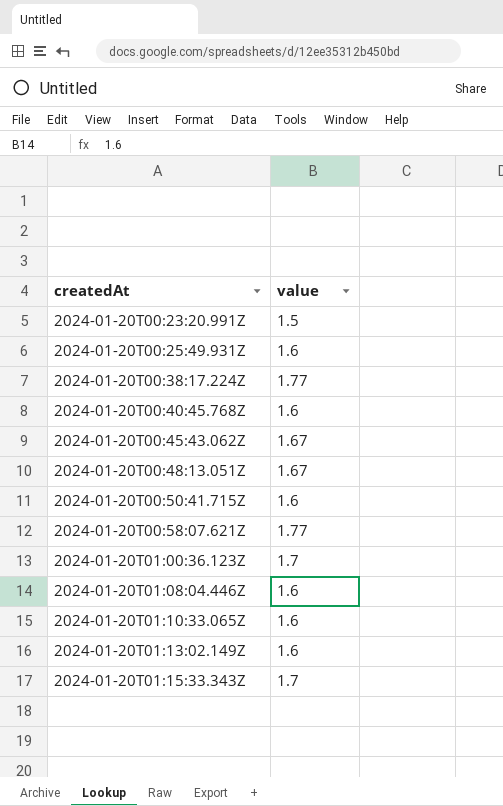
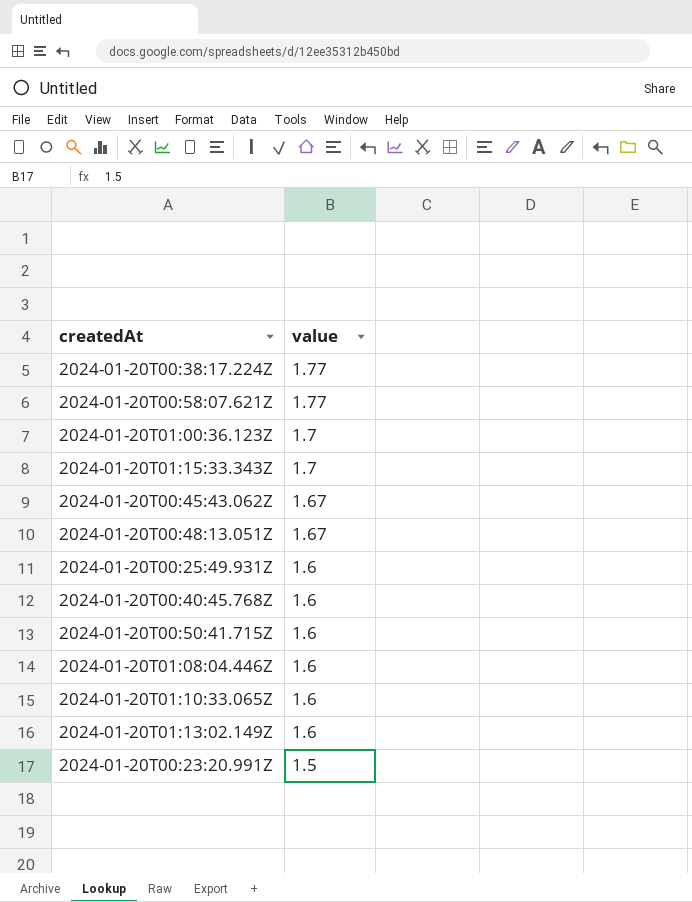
row order: createdAt ascending -> value descending

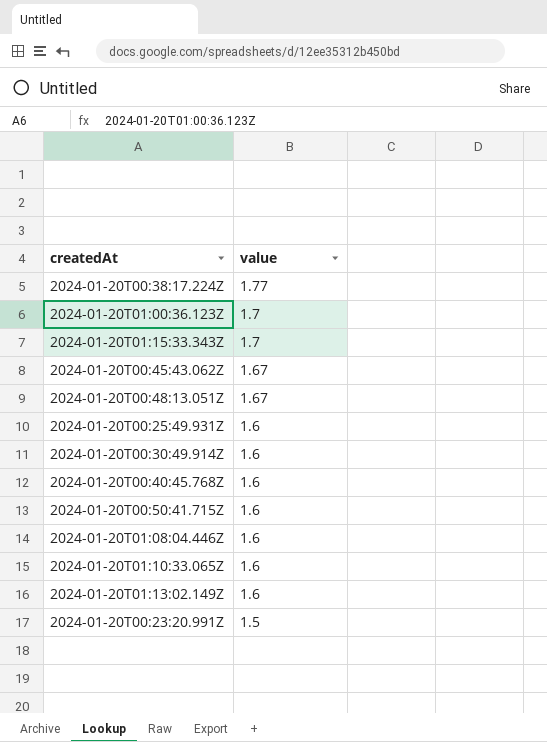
row 2024-01-20T00:58:07.621Z: 1.77 -> none
row 2024-01-20T00:30:49.914Z: none -> 1.6

